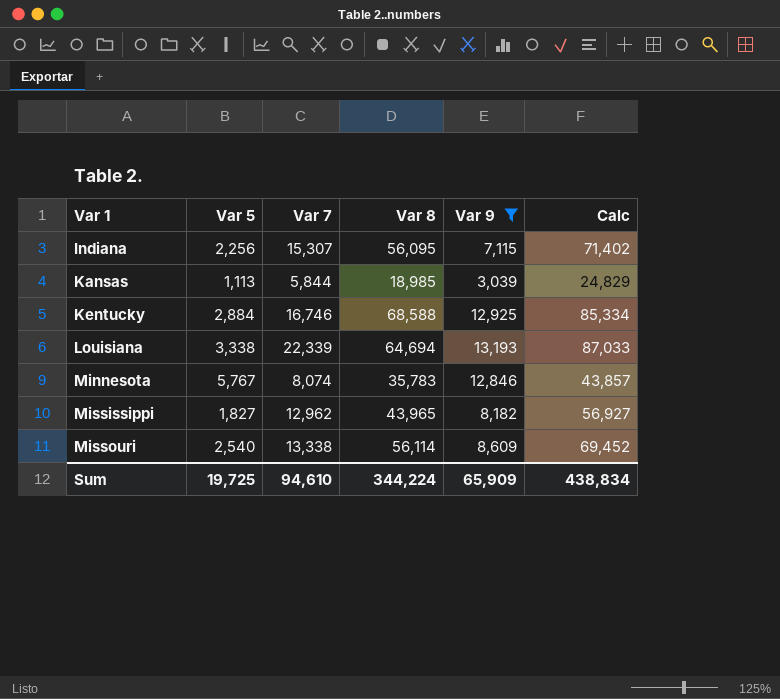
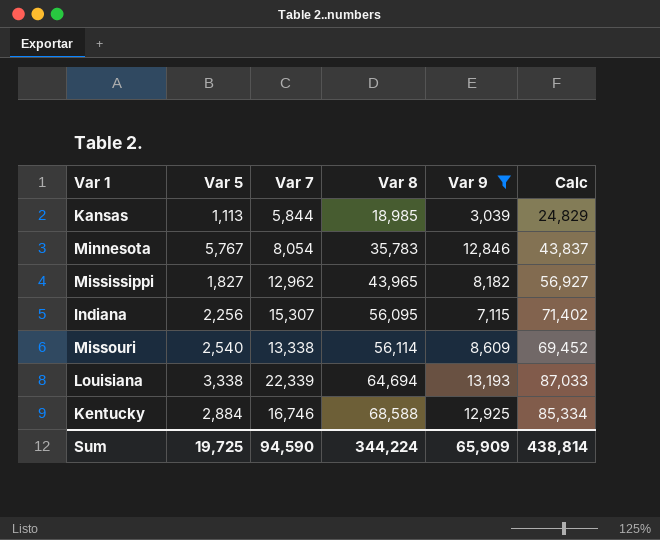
row order: Var 1 ascending -> Var 8 ascending
Minnesota | Var 7: 8,074 -> 8,054
Minnesota | Calc: 43,857 -> 43,837
Sum | Var 7: 94,610 -> 94,590
Sum | Calc: 438,834 -> 438,814

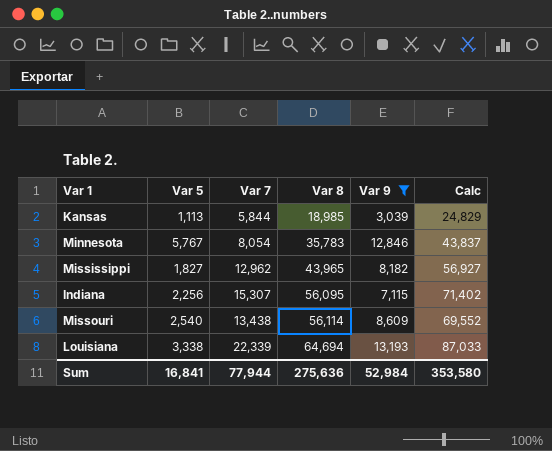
row Kentucky: 2,884 | 16,746 | 68,588 | 12,925 | 85,334 -> none
Missouri | Var 7: 13,338 -> 13,438
Missouri | Calc: 69,452 -> 69,552
Sum | Var 5: 19,725 -> 16,841
Sum | Var 7: 94,590 -> 77,944
Sum | Var 8: 344,224 -> 275,636
Sum | Var 9: 65,909 -> 52,984
Sum | Calc: 438,814 -> 353,580

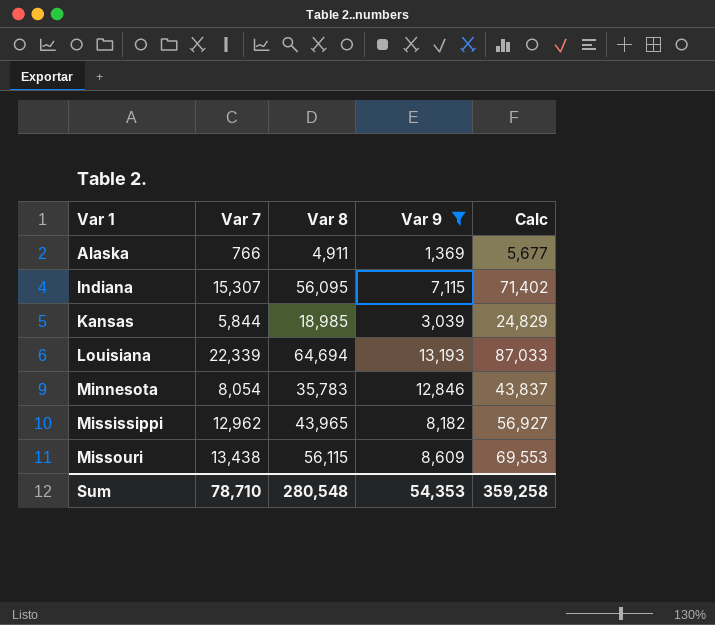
row order: Var 8 ascending -> Var 1 ascending
column Var 5 | position: 2 -> none
row Alaska: none -> 766 | 4,911 | 1,369 | 5,677
Missouri | Var 8: 56,114 -> 56,115
Missouri | Calc: 69,552 -> 69,553
Sum | Var 7: 77,944 -> 78,710
Sum | Var 8: 275,636 -> 280,548
Sum | Var 9: 52,984 -> 54,353
Sum | Calc: 353,580 -> 359,258

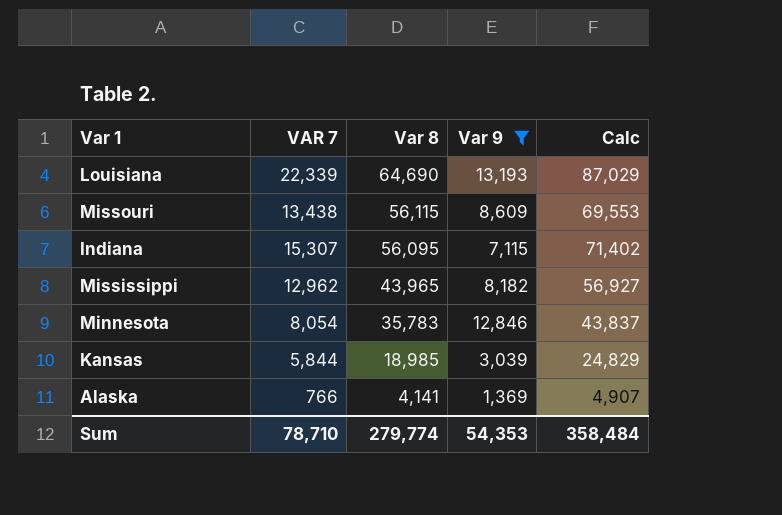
row order: Var 1 ascending -> Var 8 descending
column name: Var 7 -> VAR 7
Louisiana | Var 8: 64,694 -> 64,690
Louisiana | Calc: 87,033 -> 87,029
Alaska | Var 8: 4,911 -> 4,141
Alaska | Calc: 5,677 -> 4,907
Sum | Var 8: 280,548 -> 279,774
Sum | Calc: 359,258 -> 358,484

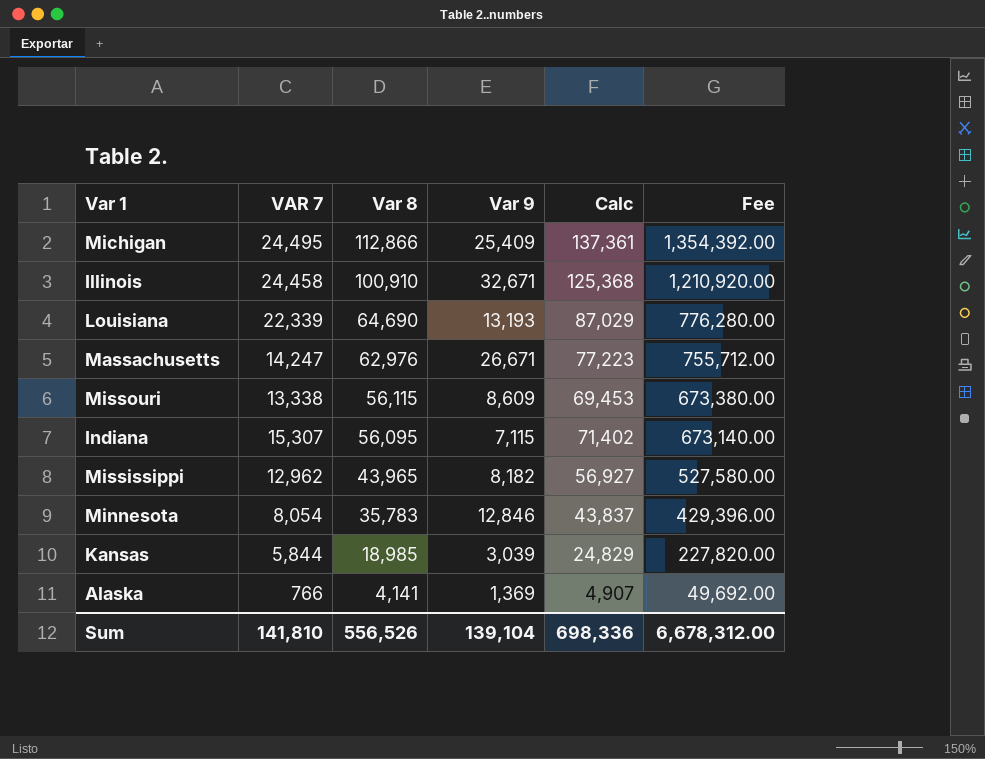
filter: Var 9 <= 13,193 -> none
column Fee | formula: none -> [Var 8] * 12
Missouri | VAR 7: 13,438 -> 13,338
Missouri | Calc: 69,553 -> 69,453
Sum | VAR 7: 78,710 -> 141,810
Sum | Var 8: 279,774 -> 556,526
Sum | Var 9: 54,353 -> 139,104
Sum | Calc: 358,484 -> 698,336

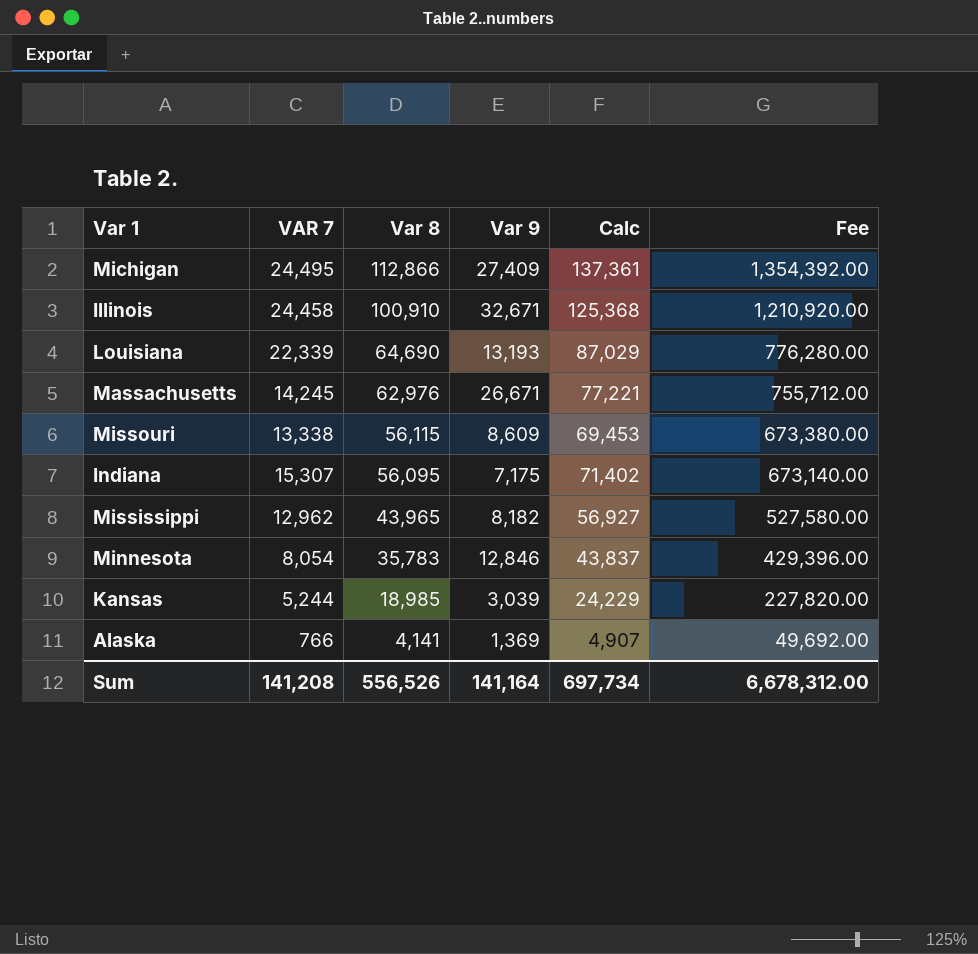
Michigan | Var 9: 25,409 -> 27,409
Massachusetts | VAR 7: 14,247 -> 14,245
Massachusetts | Calc: 77,223 -> 77,221
Indiana | Var 9: 7,115 -> 7,175
Kansas | VAR 7: 5,844 -> 5,244
Kansas | Calc: 24,829 -> 24,229
Sum | VAR 7: 141,810 -> 141,208
Sum | Var 9: 139,104 -> 141,164
Sum | Calc: 698,336 -> 697,734

